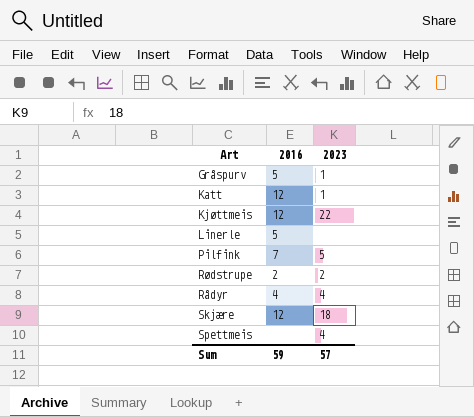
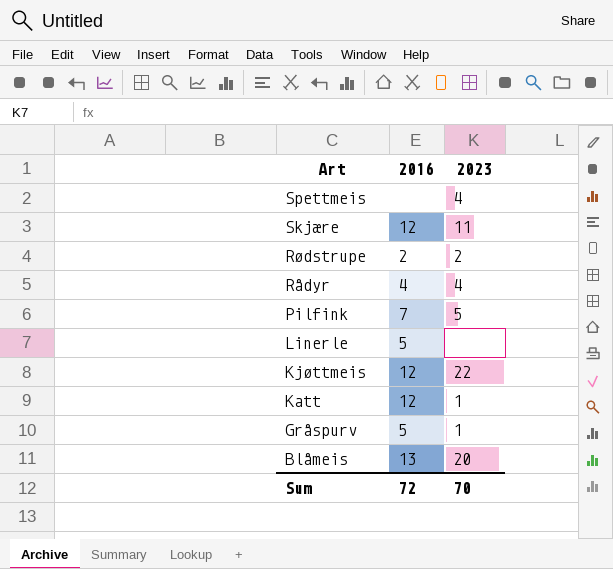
row order: none -> Art descending
Skjære | 2023: 18 -> 11
row Blåmeis: none -> 13 | 20
Sum | 2016: 59 -> 72
Sum | 2023: 57 -> 70

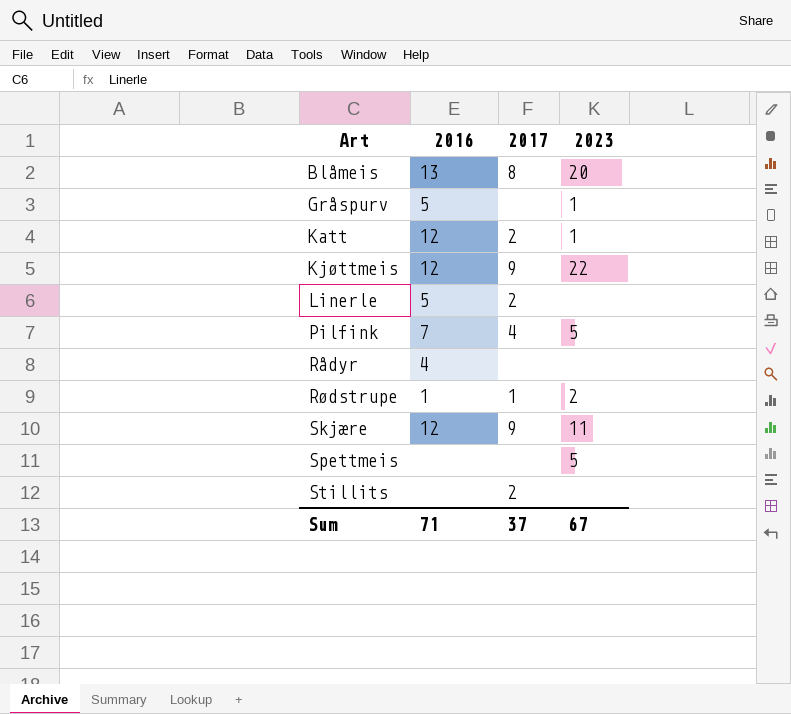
row order: Art descending -> Art ascending
column 2017 | position: none -> 3
Rådyr | 2023: 4 -> none
Rødstrupe | 2016: 2 -> 1
Spettmeis | 2023: 4 -> 5
row Stillits: none -> none | 2 | none
Sum | 2016: 72 -> 71
Sum | 2023: 70 -> 67

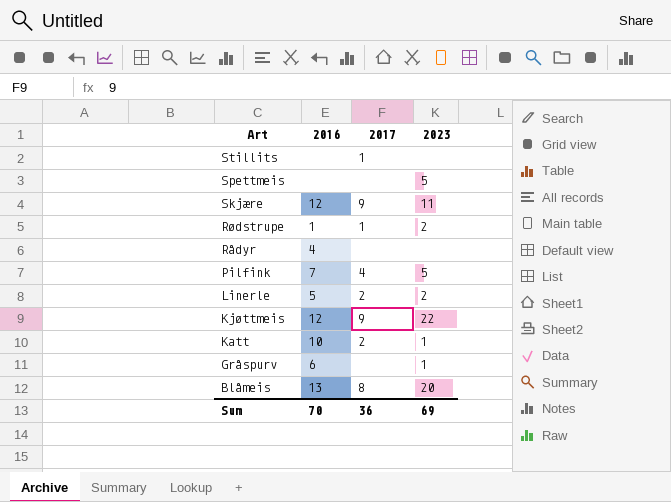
row order: Art ascending -> Art descending
Stillits | 2017: 2 -> 1
Linerle | 2023: none -> 2
Katt | 2016: 12 -> 10
Gråspurv | 2016: 5 -> 6
Sum | 2016: 71 -> 70
Sum | 2017: 37 -> 36
Sum | 2023: 67 -> 69

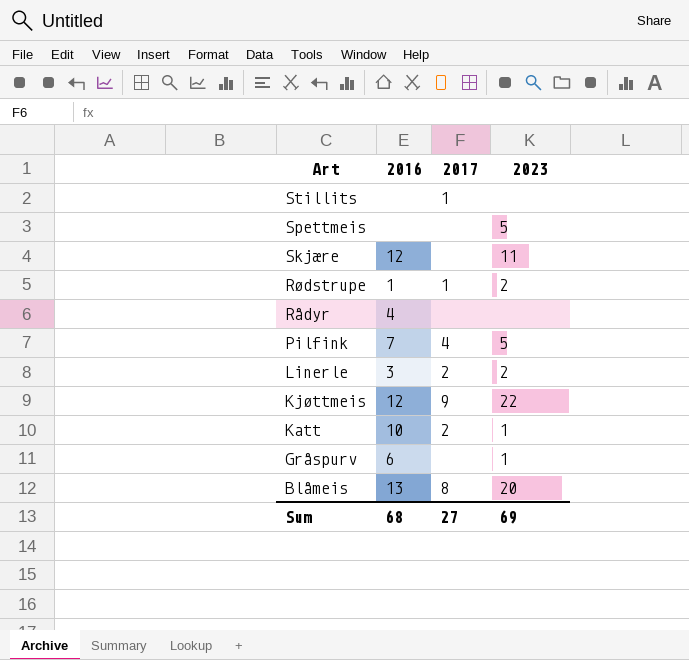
Skjære | 2017: 9 -> none
Linerle | 2016: 5 -> 3
Sum | 2016: 70 -> 68
Sum | 2017: 36 -> 27

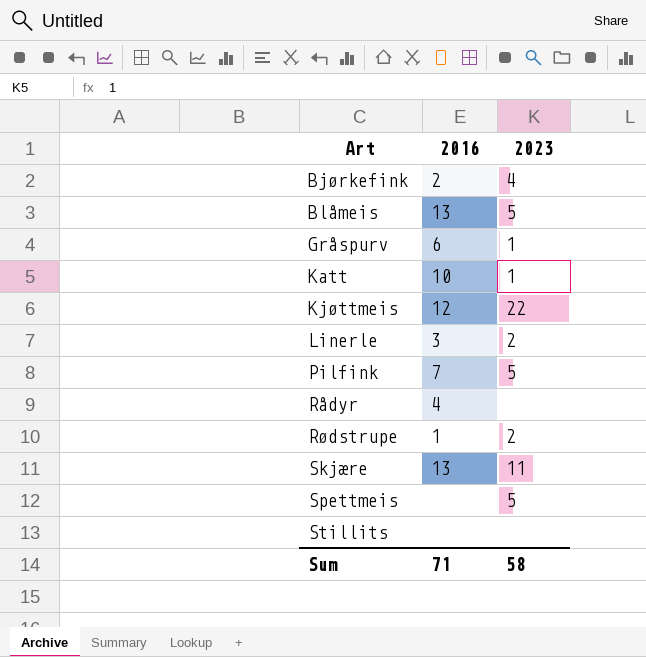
row order: Art descending -> Art ascending
column 2017 | position: 3 -> none
row Bjørkefink: none -> 2 | 4
Blåmeis | 2023: 20 -> 5
Skjære | 2016: 12 -> 13
Sum | 2016: 68 -> 71
Sum | 2023: 69 -> 58

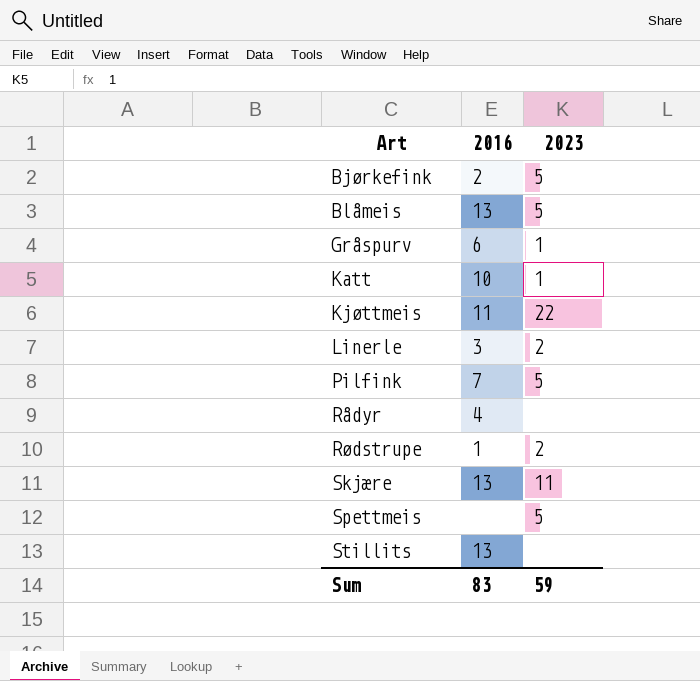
Bjørkefink | 2023: 4 -> 5
Kjøttmeis | 2016: 12 -> 11
Stillits | 2016: none -> 13
Sum | 2016: 71 -> 83
Sum | 2023: 58 -> 59

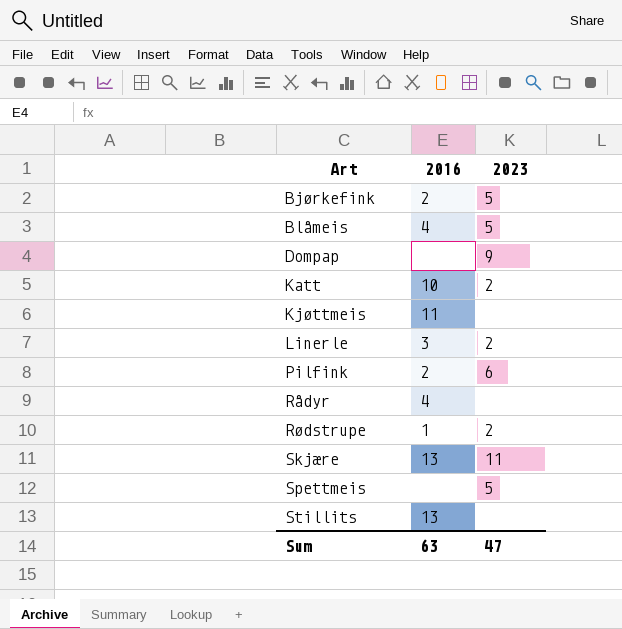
row Gråspurv: 6 | 1 -> none
Blåmeis | 2016: 13 -> 4
row Dompap: none -> none | 9
Katt | 2023: 1 -> 2
Kjøttmeis | 2023: 22 -> none
Pilfink | 2016: 7 -> 2
Pilfink | 2023: 5 -> 6
Sum | 2016: 83 -> 63
Sum | 2023: 59 -> 47

